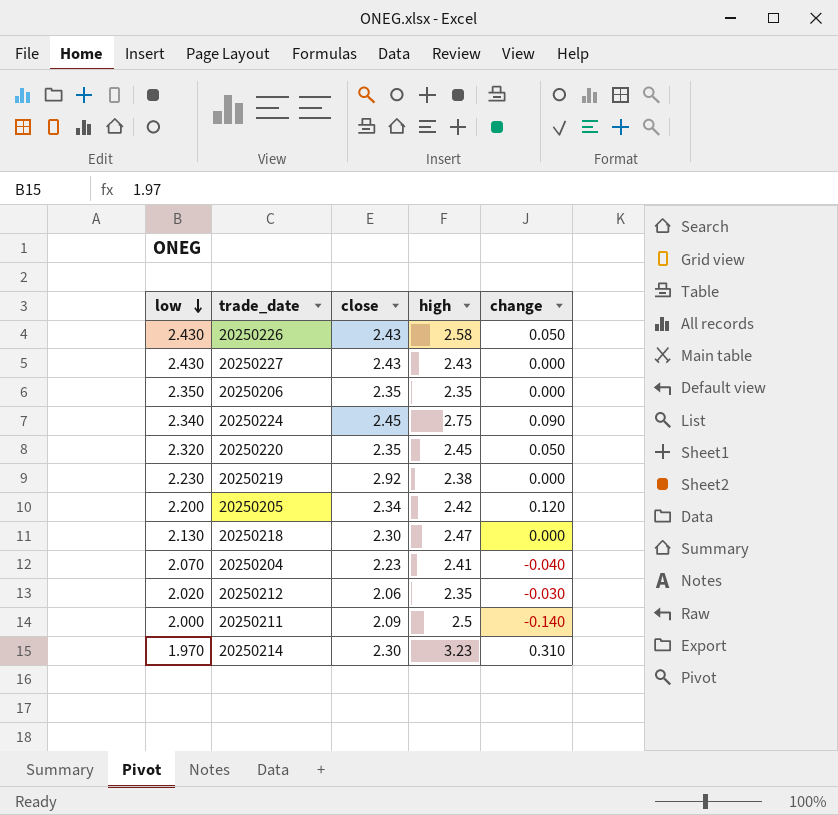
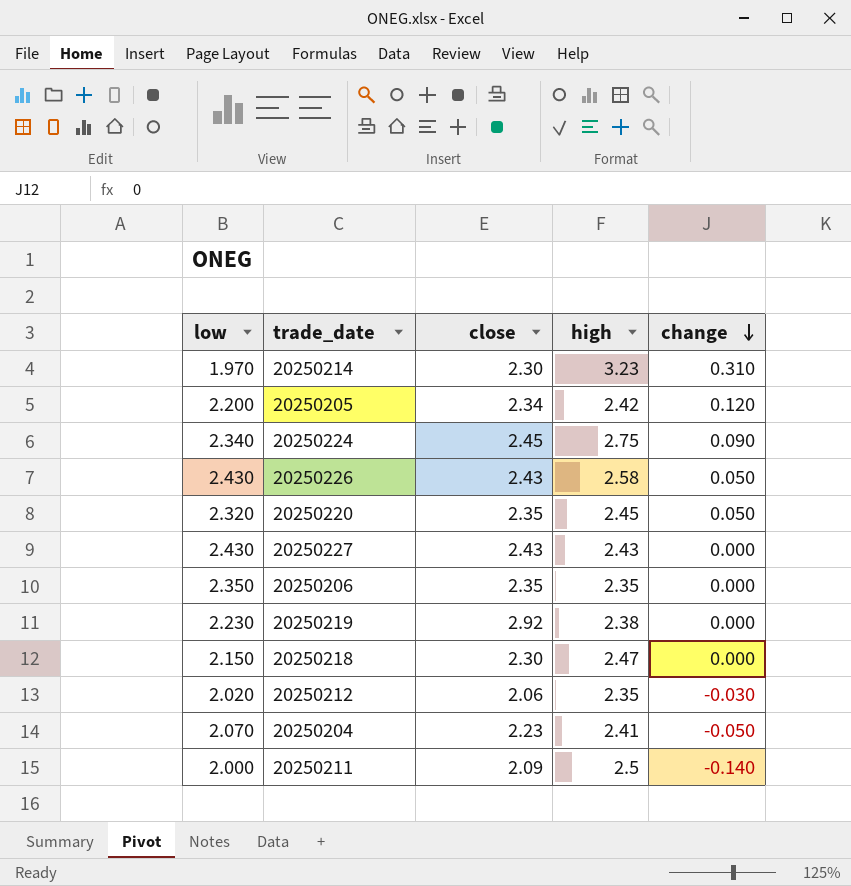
row order: low descending -> change descending
20250218 | low: 2.130 -> 2.150
20250204 | change: -0.040 -> -0.050

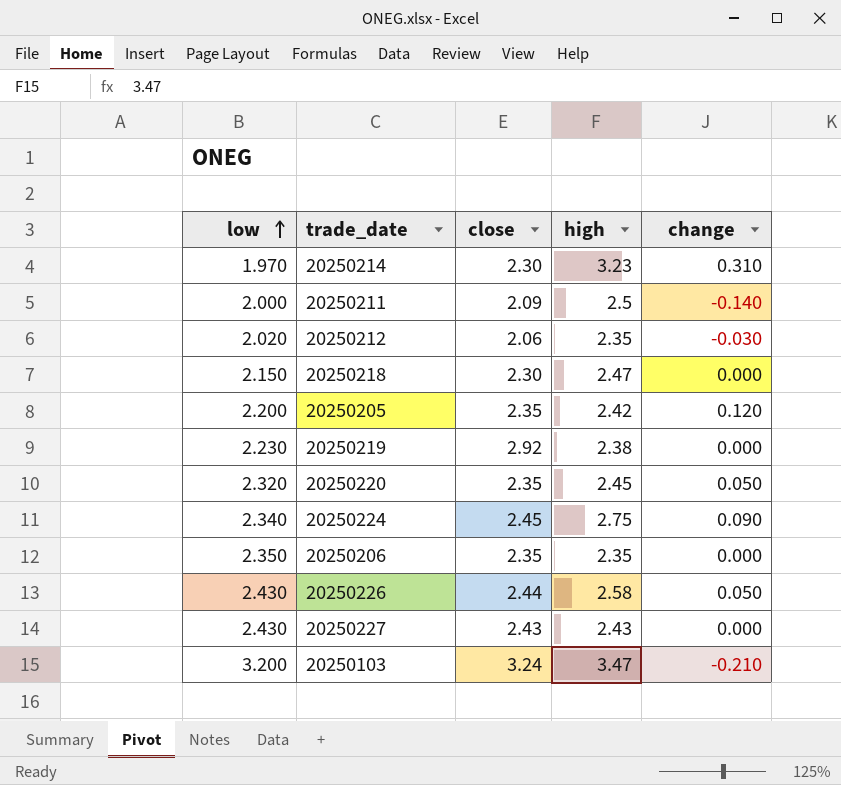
row order: change descending -> low ascending
row 20250204: 2.070 | 2.23 | 2.41 | -0.050 -> none
20250205 | close: 2.34 -> 2.35
20250226 | close: 2.43 -> 2.44
row 20250103: none -> 3.200 | 3.24 | 3.47 | -0.210

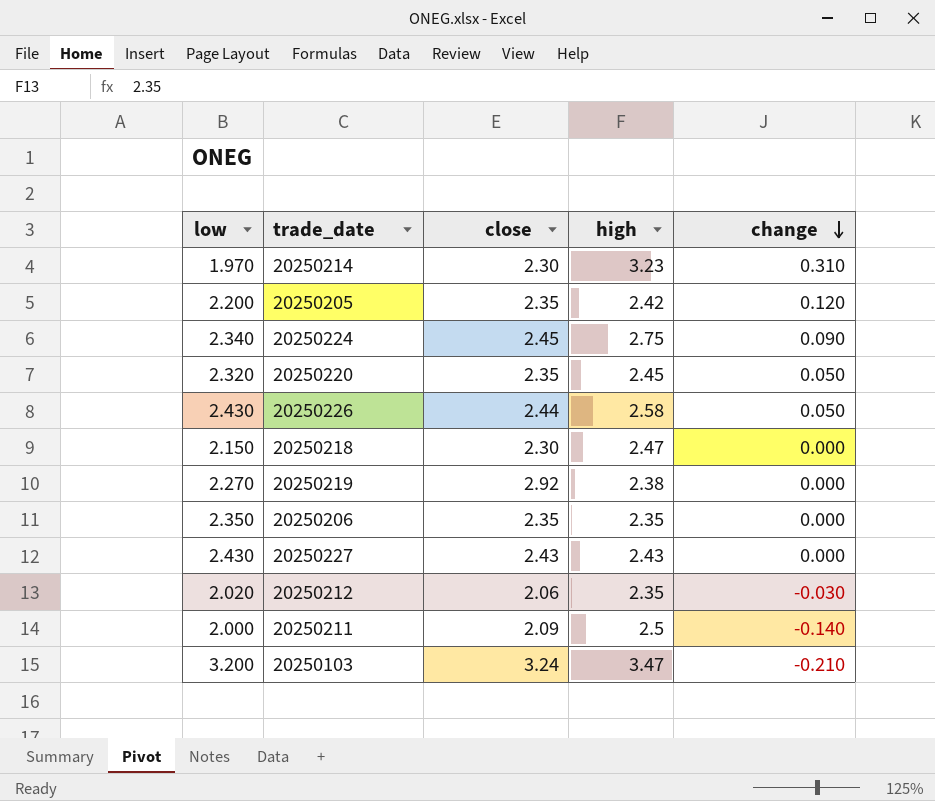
row order: low ascending -> change descending
20250219 | low: 2.230 -> 2.270

